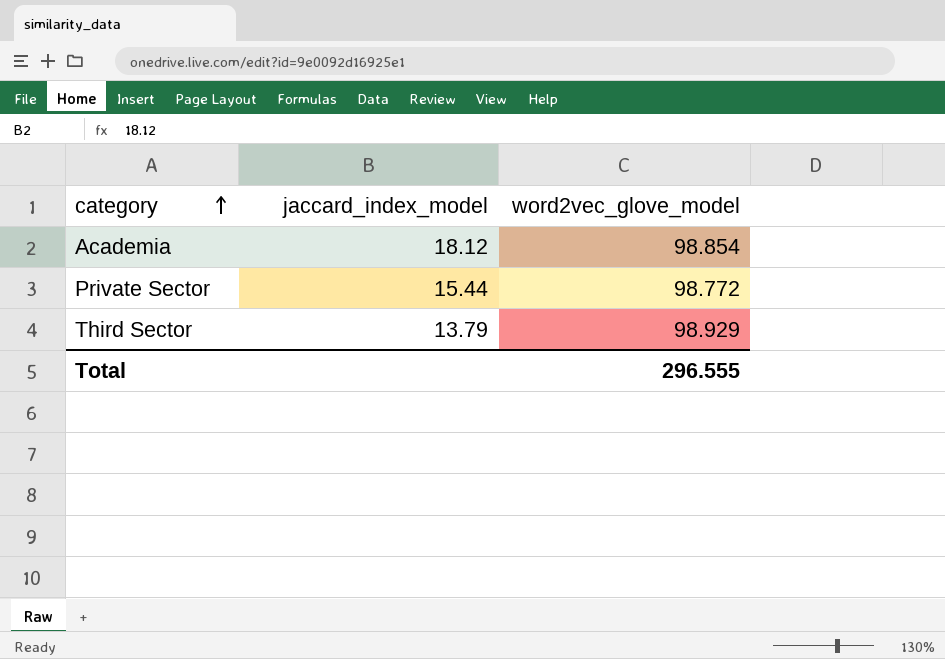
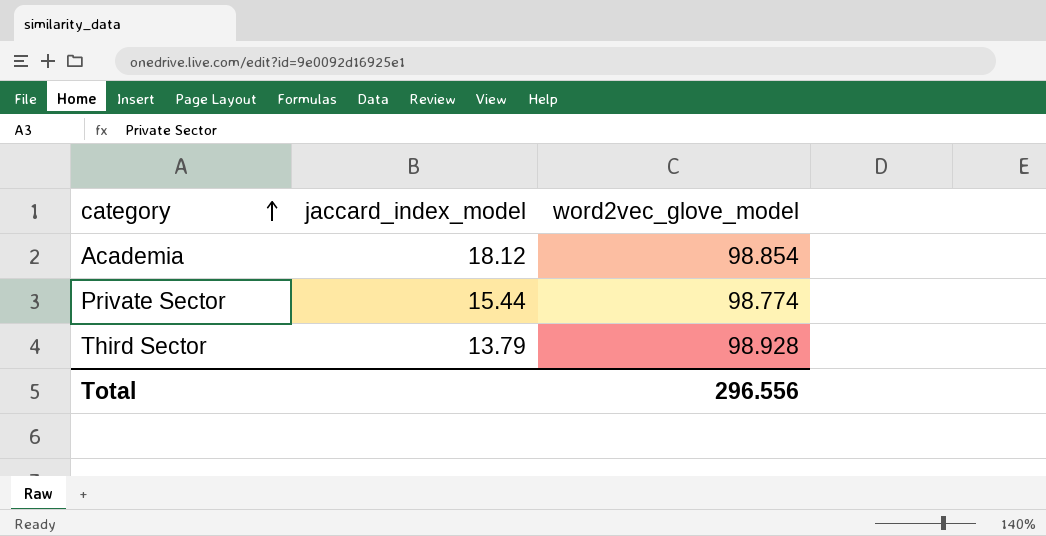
Private Sector | word2vec_glove_model: 98.772 -> 98.774
Third Sector | word2vec_glove_model: 98.929 -> 98.928
Total | word2vec_glove_model: 296.555 -> 296.556

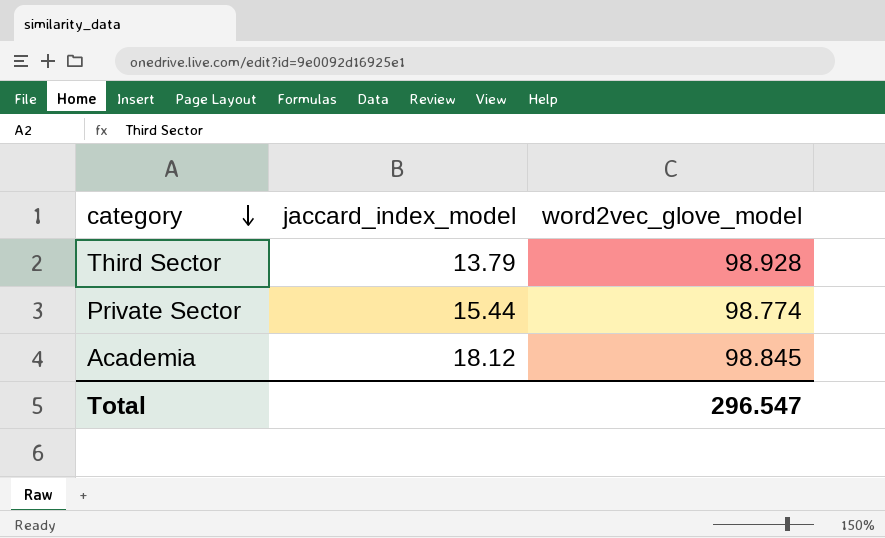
row order: category ascending -> category descending
Academia | word2vec_glove_model: 98.854 -> 98.845
Total | word2vec_glove_model: 296.556 -> 296.547

